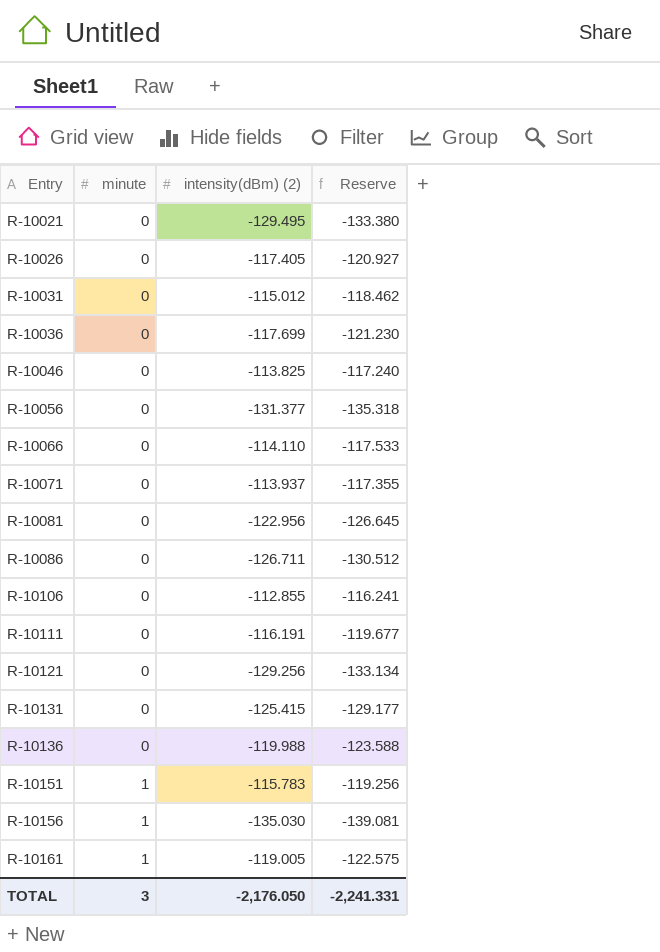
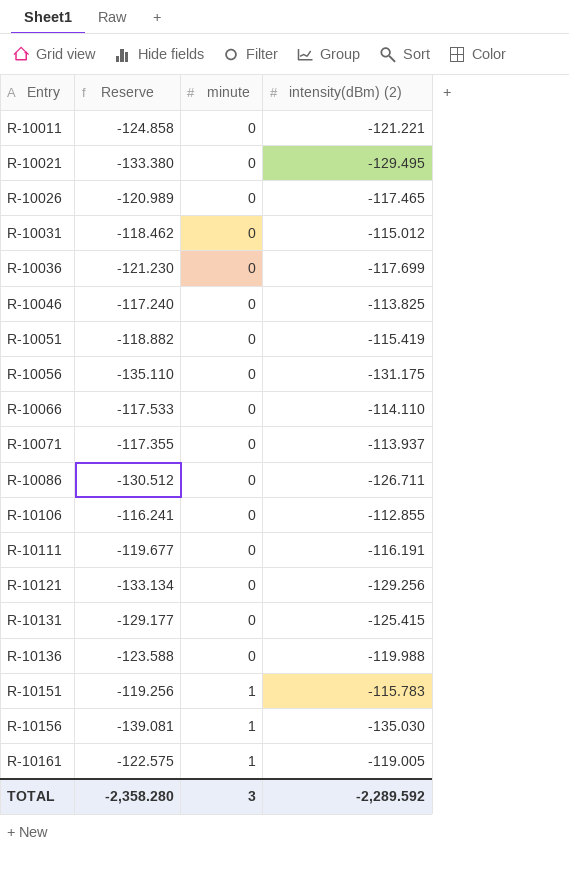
column Reserve | position: 4 -> 2
row R-10081: 0 | -122.956 | -126.645 -> none
row R-10011: none -> -124.858 | 0 | -121.221
R-10026 | Reserve: -120.927 -> -120.989
R-10026 | intensity(dBm) (2): -117.405 -> -117.465
row R-10051: none -> -118.882 | 0 | -115.419
R-10056 | Reserve: -135.318 -> -135.110
R-10056 | intensity(dBm) (2): -131.377 -> -131.175
TOTAL | Reserve: -2,241.331 -> -2,358.280
TOTAL | intensity(dBm) (2): -2,176.050 -> -2,289.592

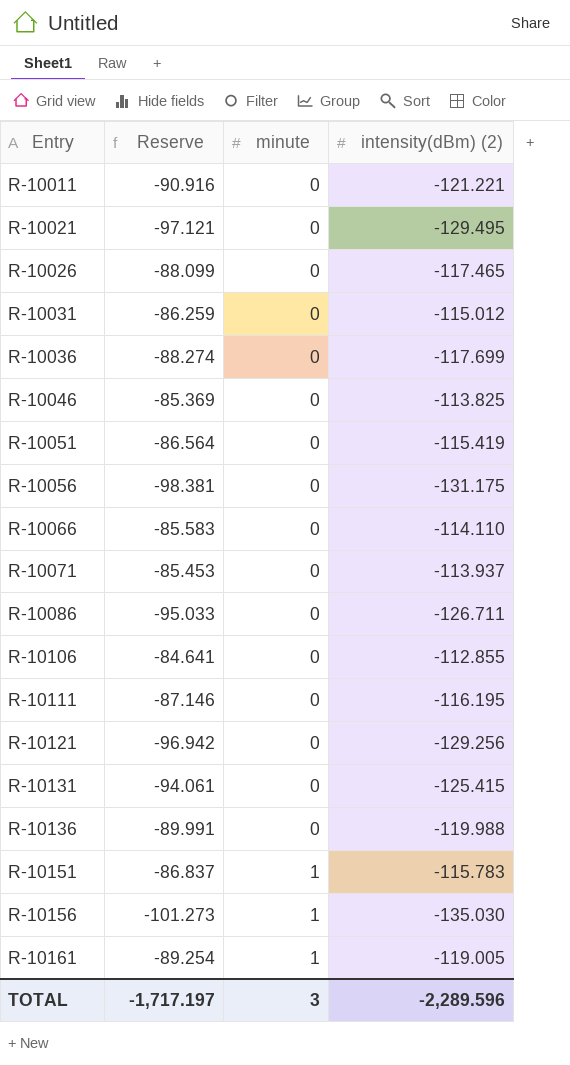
column Reserve | formula: [intensity(dBm) (2)] * 1.03 -> [intensity(dBm) (2)] * 0.75
R-10111 | intensity(dBm) (2): -116.191 -> -116.195
TOTAL | Reserve: -2,358.280 -> -1,717.197
TOTAL | intensity(dBm) (2): -2,289.592 -> -2,289.596

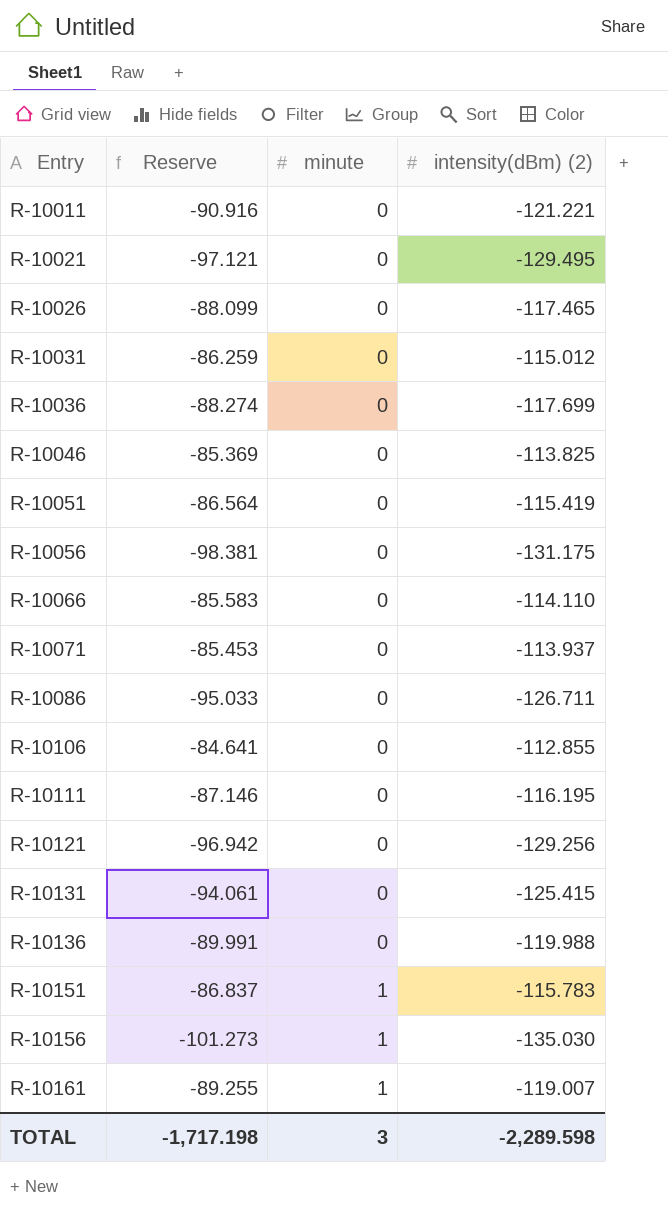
R-10161 | Reserve: -89.254 -> -89.255
R-10161 | intensity(dBm) (2): -119.005 -> -119.007
TOTAL | Reserve: -1,717.197 -> -1,717.198
TOTAL | intensity(dBm) (2): -2,289.596 -> -2,289.598

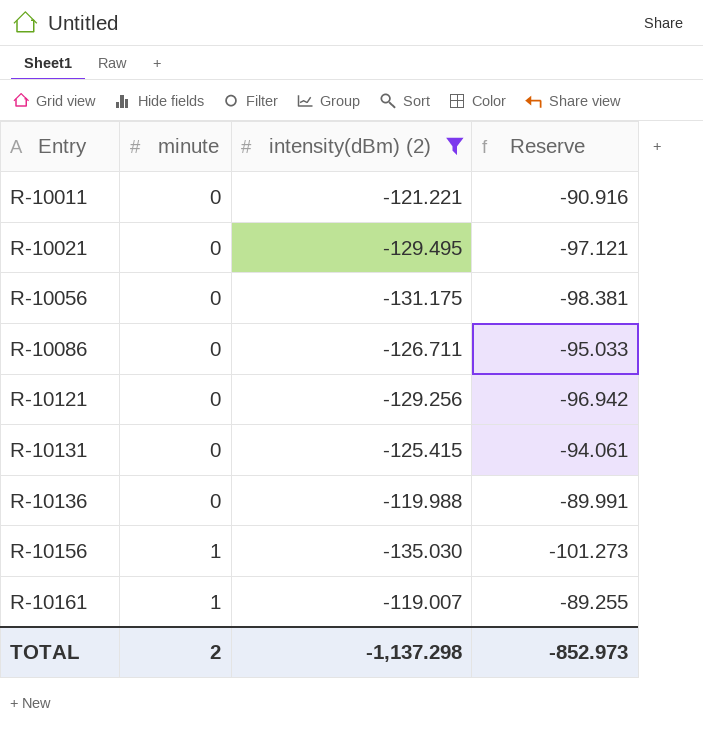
filter: none -> intensity(dBm) (2) <= -119.007
column Reserve | position: 2 -> 4
TOTAL | minute: 3 -> 2
TOTAL | intensity(dBm) (2): -2,289.598 -> -1,137.298
TOTAL | Reserve: -1,717.198 -> -852.973

